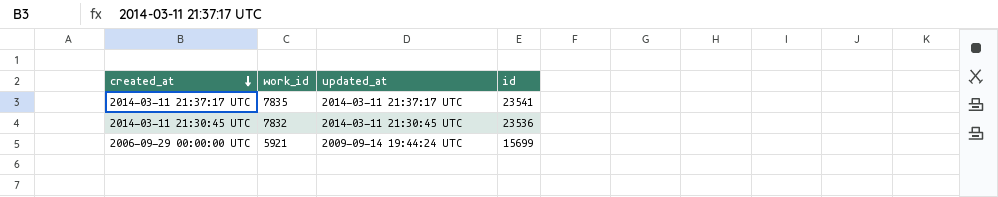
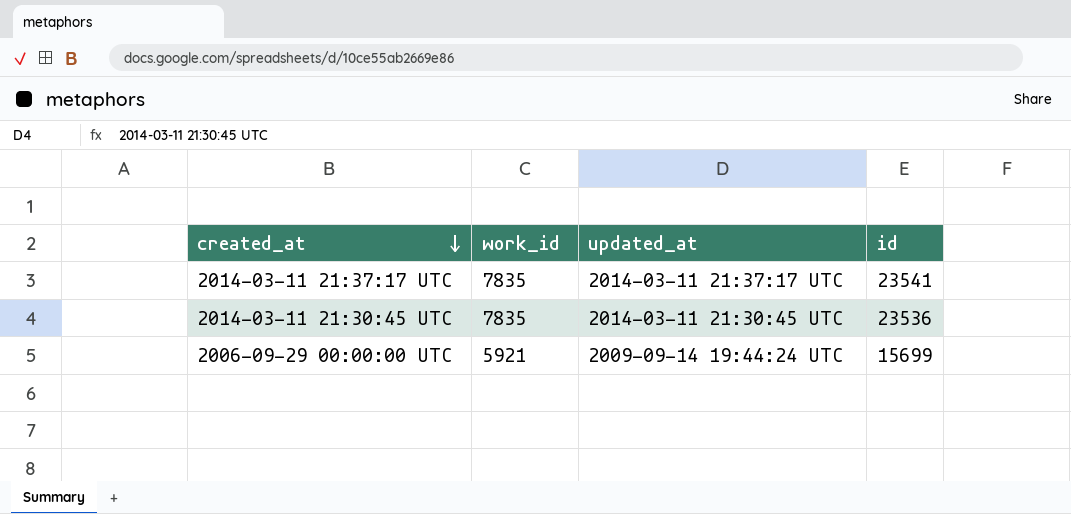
2014-03-11 21:30:45 UTC | work_id: 7832 -> 7835

